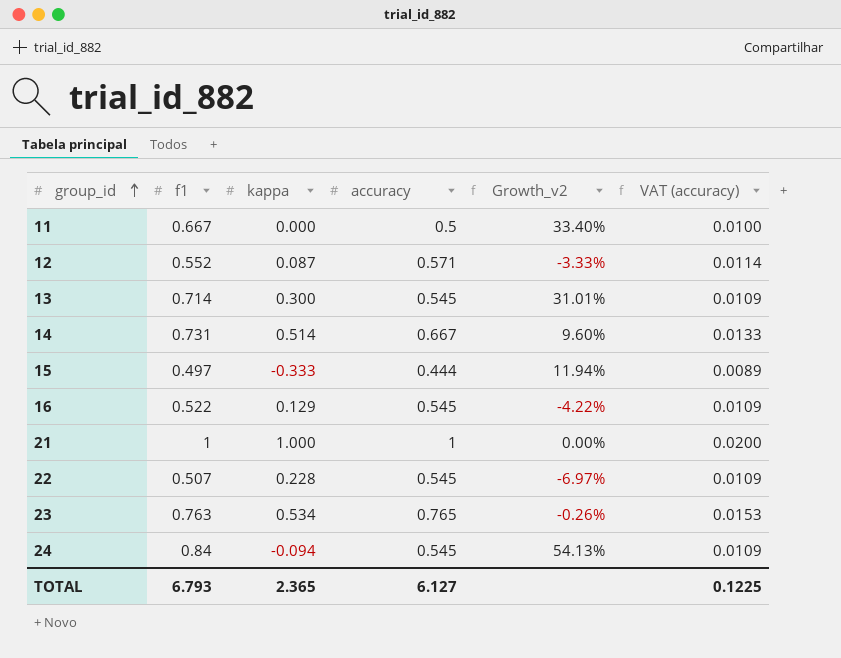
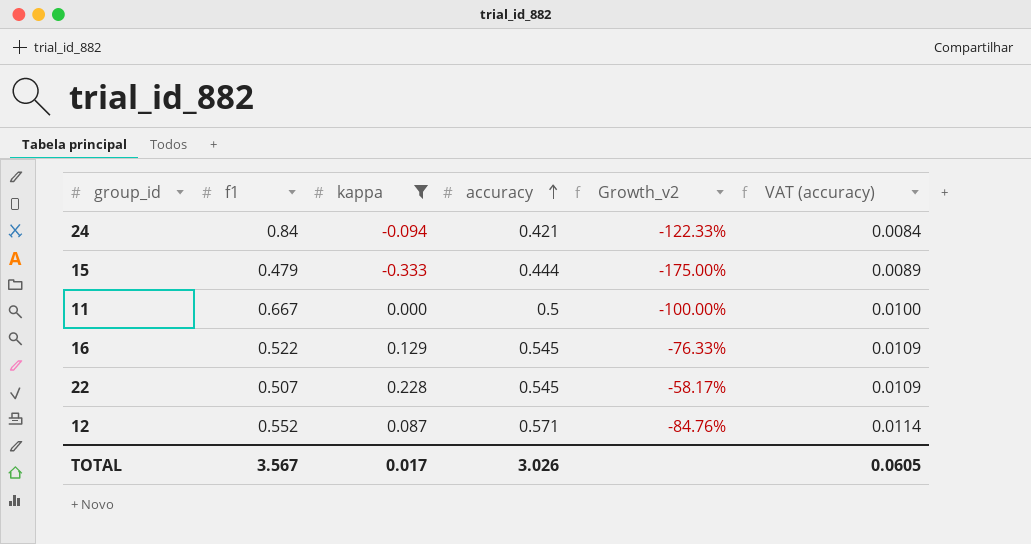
filter: none -> kappa <= 0.228
row order: group_id ascending -> accuracy ascending
column Growth_v2 | formula: ([f1] - [accuracy]) / [accuracy] -> ([kappa] - [accuracy]) / [accuracy]
24 | accuracy: 0.545 -> 0.421
24 | VAT (accuracy): 0.0109 -> 0.0084
15 | f1: 0.497 -> 0.479
TOTAL | f1: 6.793 -> 3.567
TOTAL | kappa: 2.365 -> 0.017
TOTAL | accuracy: 6.127 -> 3.026
TOTAL | VAT (accuracy): 0.1225 -> 0.0605

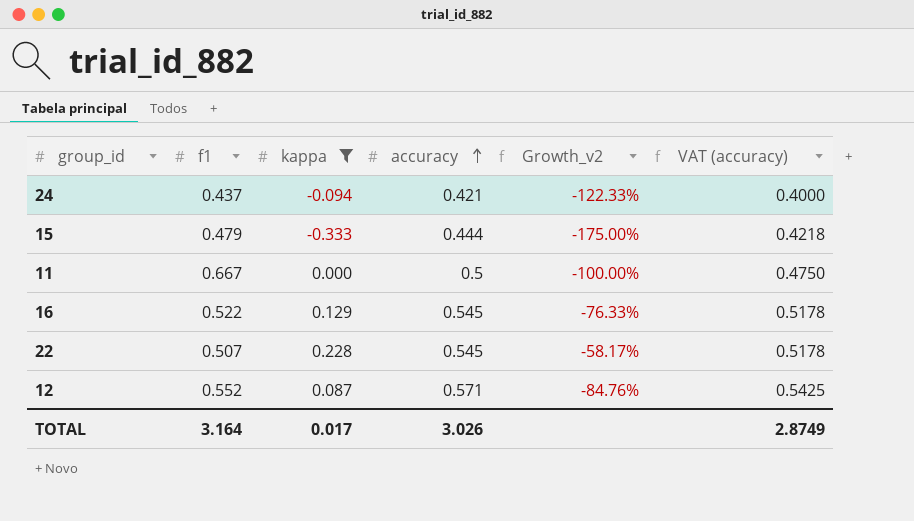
column VAT (accuracy) | formula: [accuracy] * 0.02 -> [accuracy] * 0.95
24 | f1: 0.84 -> 0.437
TOTAL | f1: 3.567 -> 3.164
TOTAL | VAT (accuracy): 0.0605 -> 2.8749

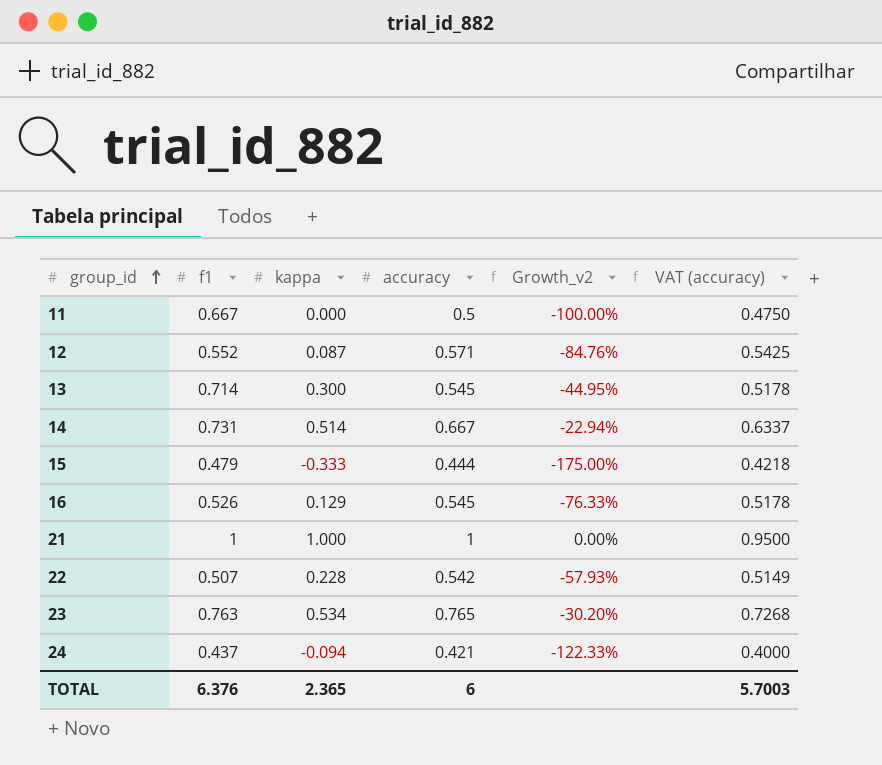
filter: kappa <= 0.228 -> none
row order: accuracy ascending -> group_id ascending
16 | f1: 0.522 -> 0.526
22 | accuracy: 0.545 -> 0.542
22 | Growth_v2: -58.17% -> -57.93%
22 | VAT (accuracy): 0.5178 -> 0.5149
TOTAL | f1: 3.164 -> 6.376
TOTAL | kappa: 0.017 -> 2.365
TOTAL | accuracy: 3.026 -> 6
TOTAL | VAT (accuracy): 2.8749 -> 5.7003

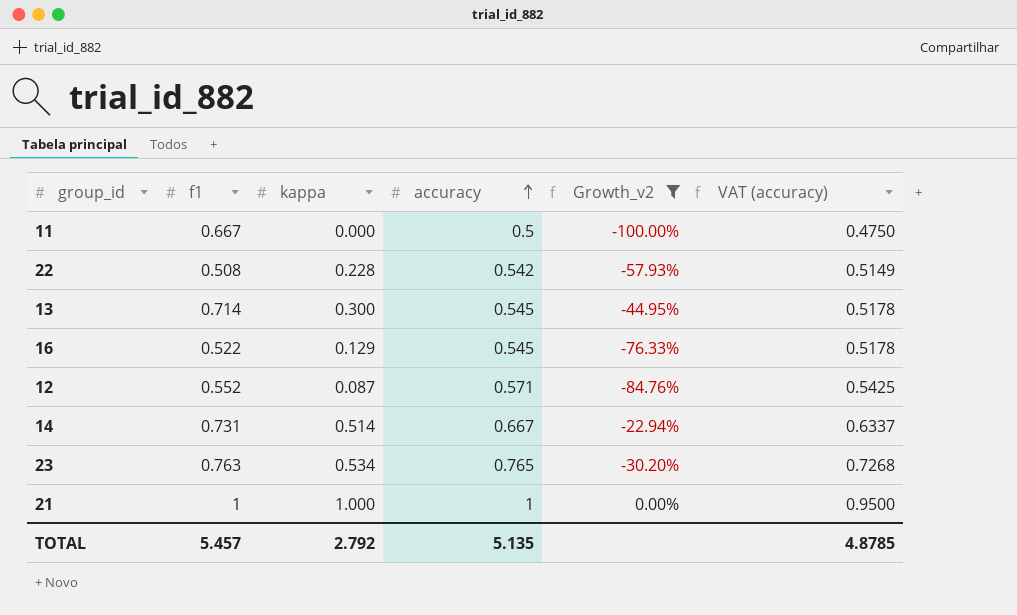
filter: none -> Growth_v2 >= -100.00%
row order: group_id ascending -> accuracy ascending
22 | f1: 0.507 -> 0.508
16 | f1: 0.526 -> 0.522
TOTAL | f1: 6.376 -> 5.457
TOTAL | kappa: 2.365 -> 2.792
TOTAL | accuracy: 6 -> 5.135
TOTAL | VAT (accuracy): 5.7003 -> 4.8785

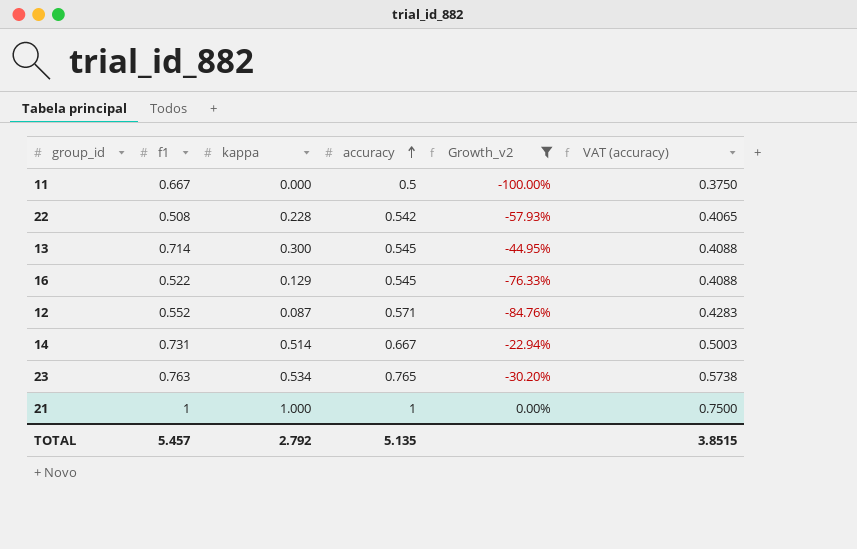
column VAT (accuracy) | formula: [accuracy] * 0.95 -> [accuracy] * 0.75
TOTAL | VAT (accuracy): 4.8785 -> 3.8515

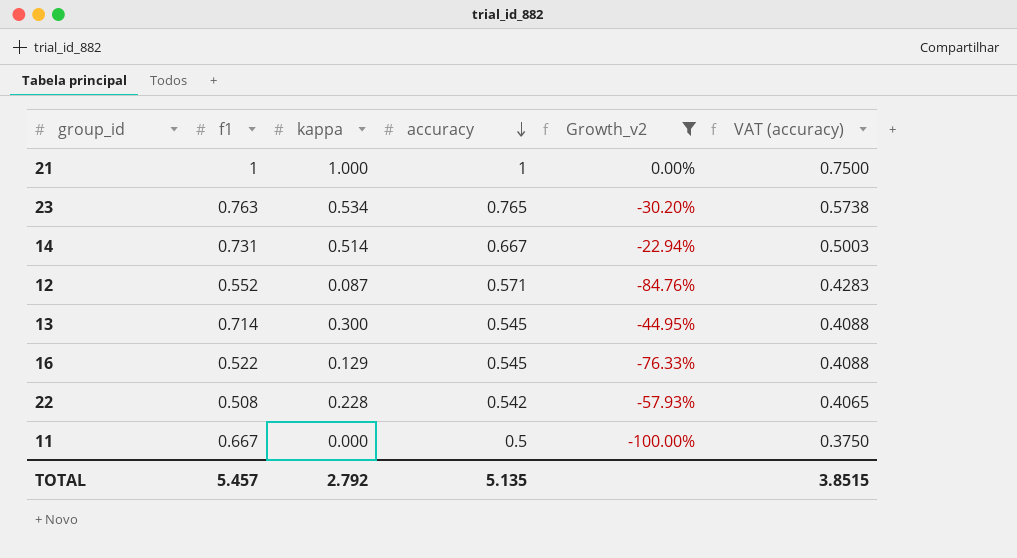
row order: accuracy ascending -> accuracy descending

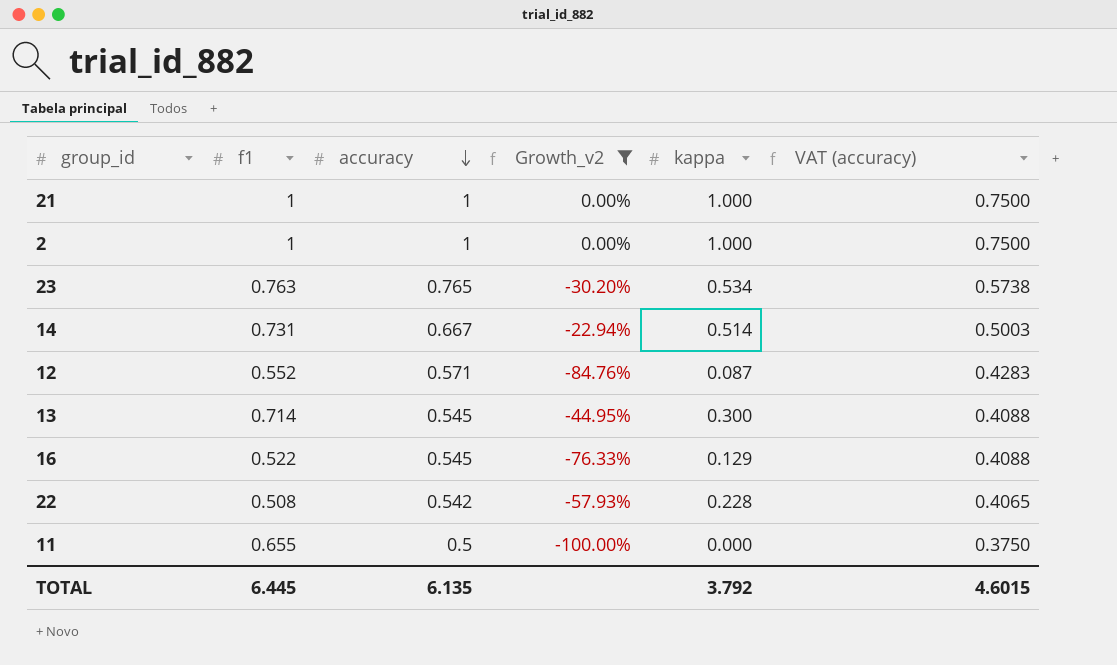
column kappa | position: 3 -> 5
row 2: none -> 1 | 1 | 0.00% | 1.000 | 0.7500
11 | f1: 0.667 -> 0.655
TOTAL | f1: 5.457 -> 6.445
TOTAL | accuracy: 5.135 -> 6.135
TOTAL | kappa: 2.792 -> 3.792
TOTAL | VAT (accuracy): 3.8515 -> 4.6015

